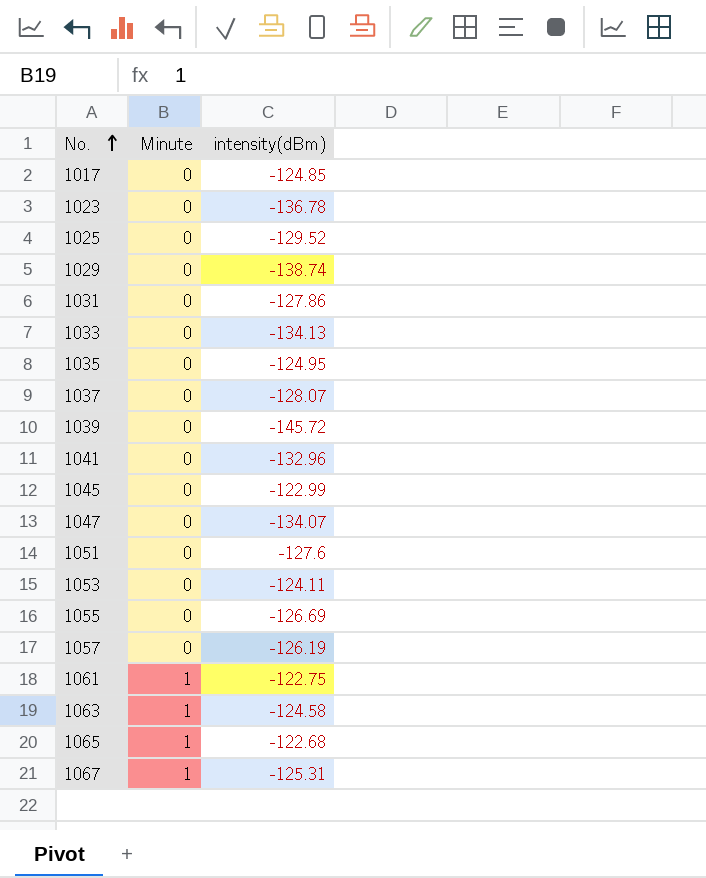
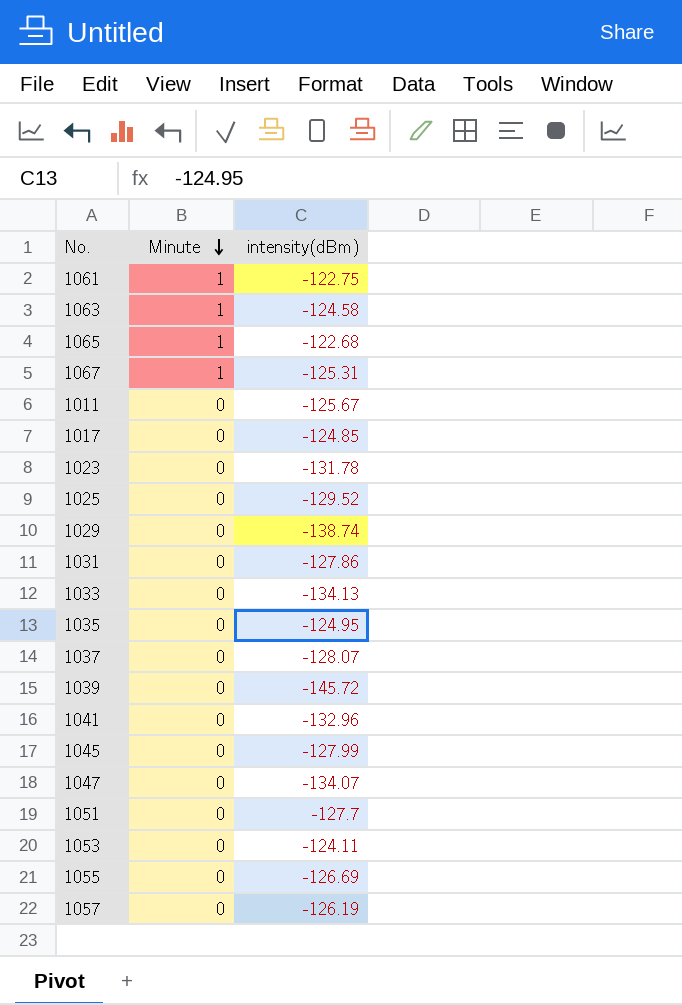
row order: No. ascending -> Minute descending
row 1011: none -> 0 | -125.67
1023 | intensity(dBm): -136.78 -> -131.78
1045 | intensity(dBm): -122.99 -> -127.99
1051 | intensity(dBm): -127.6 -> -127.7

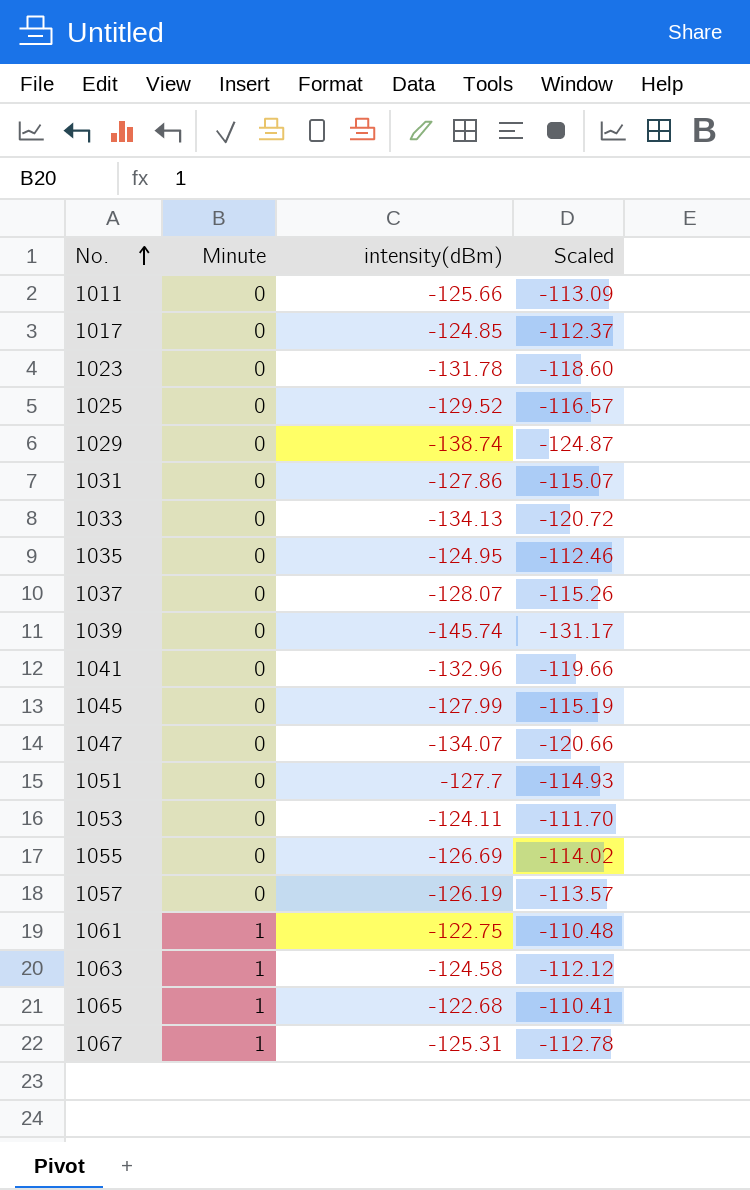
row order: Minute descending -> No. ascending
column Scaled | formula: none -> [intensity(dBm)] * 0.9
1011 | intensity(dBm): -125.67 -> -125.66
1039 | intensity(dBm): -145.72 -> -145.74

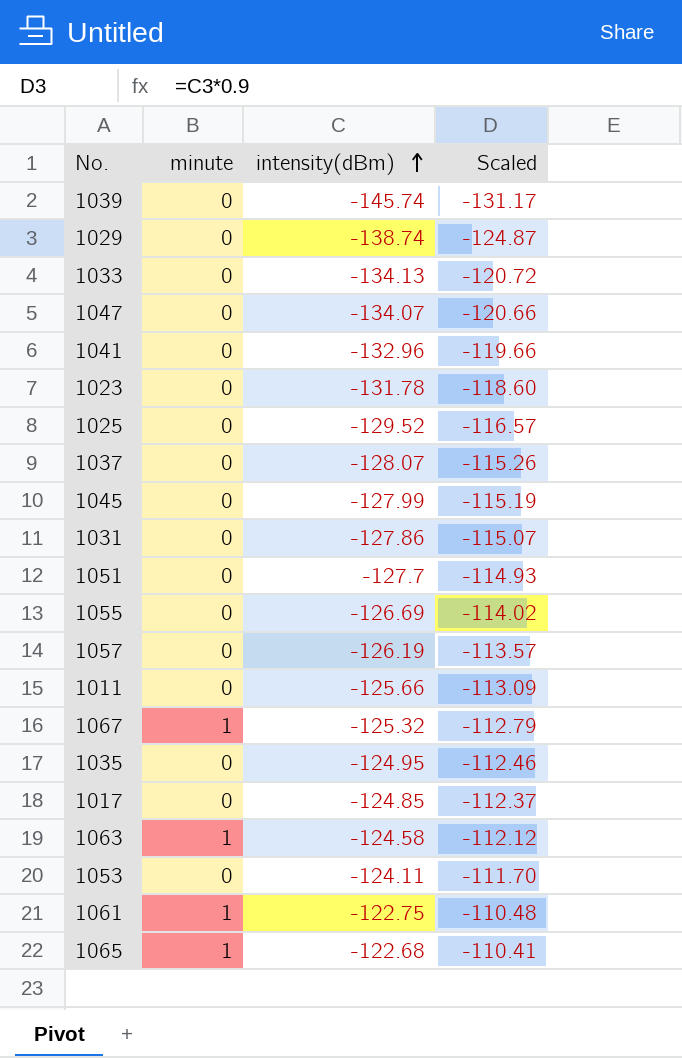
row order: No. ascending -> intensity(dBm) ascending
column name: Minute -> minute
1067 | intensity(dBm): -125.31 -> -125.32
1067 | Scaled: -112.78 -> -112.79

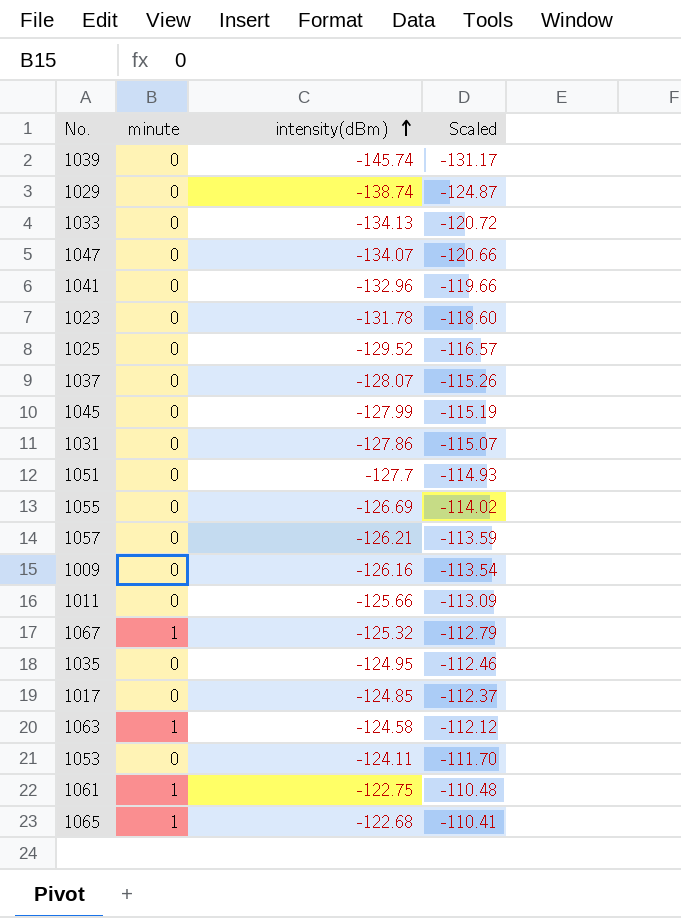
1057 | intensity(dBm): -126.19 -> -126.21
1057 | Scaled: -113.57 -> -113.59
row 1009: none -> 0 | -126.16 | -113.54

